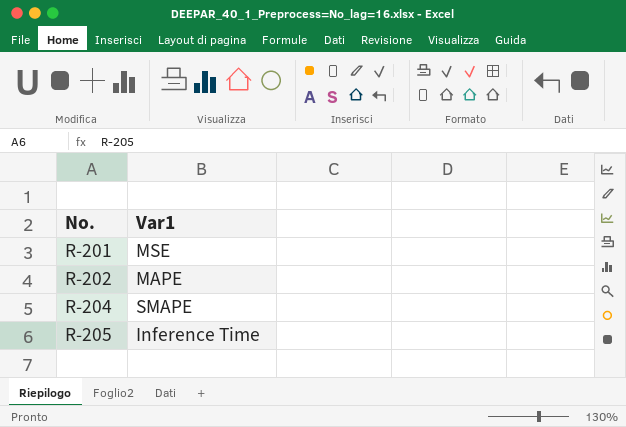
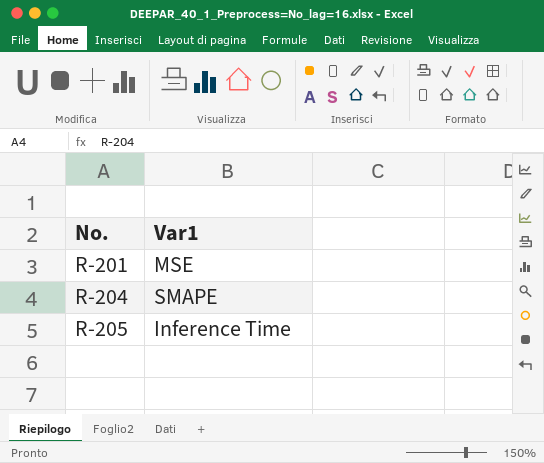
row R-202: MAPE -> none

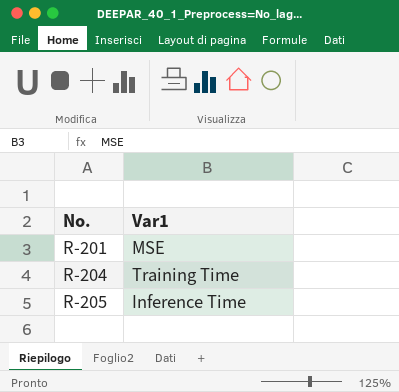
R-204 | Var1: SMAPE -> Training Time

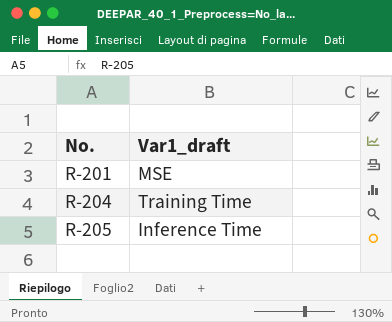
column name: Var1 -> Var1_draft

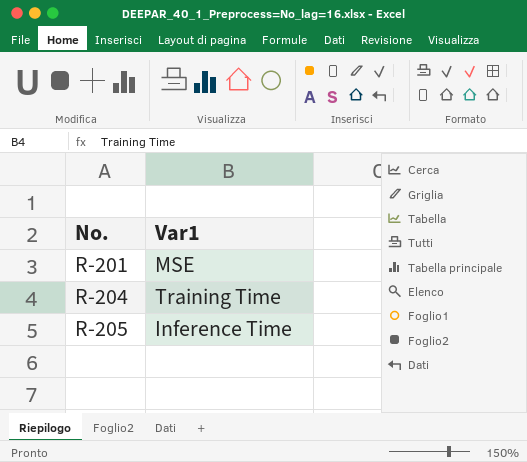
column name: Var1_draft -> Var1

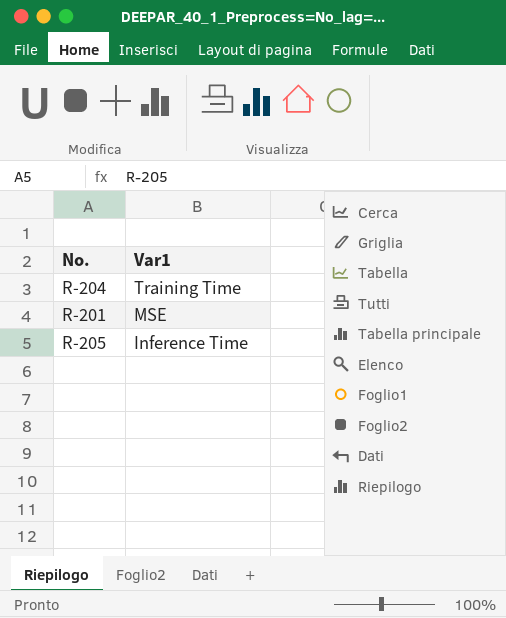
row order: No. ascending -> Var1 descending

